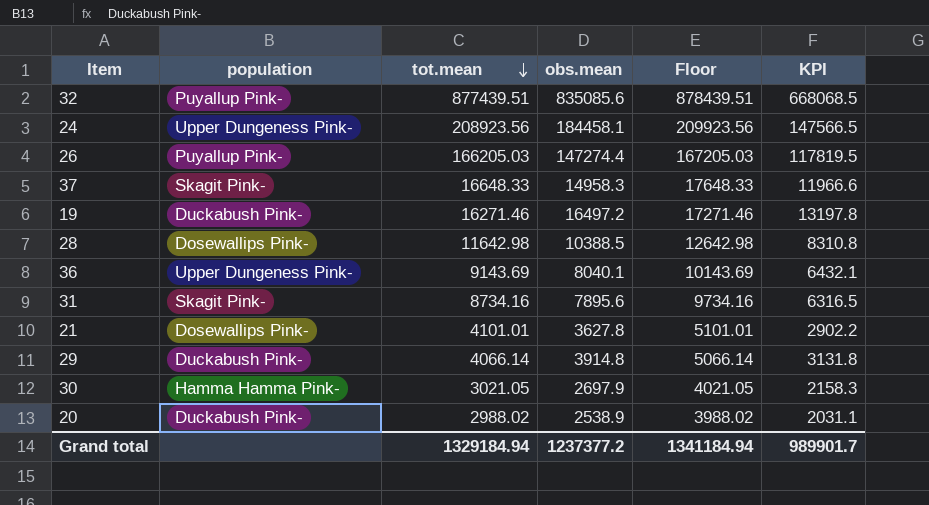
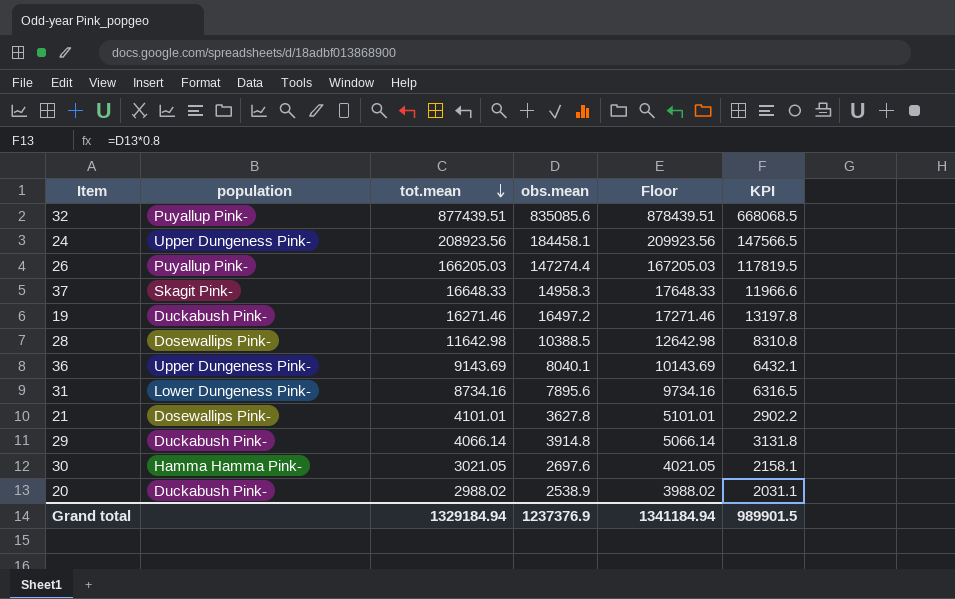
31 | population: Skagit Pink- -> Lower Dungeness Pink-
30 | obs.mean: 2697.9 -> 2697.6
30 | KPI: 2158.3 -> 2158.1
Grand total | obs.mean: 1237377.2 -> 1237376.9
Grand total | KPI: 989901.7 -> 989901.5

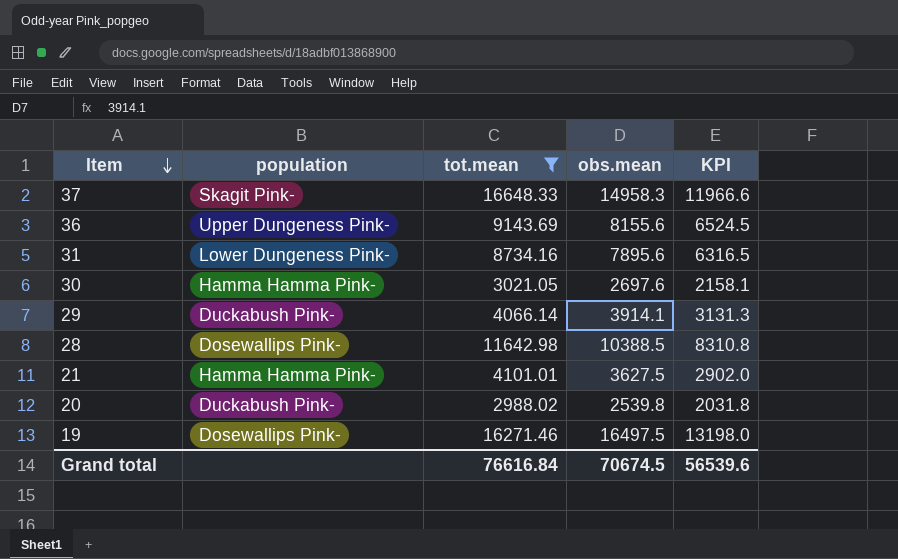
filter: none -> tot.mean <= 16648.33
row order: tot.mean descending -> Item descending
column Floor | formula: [tot.mean] + 1000 -> none
36 | obs.mean: 8040.1 -> 8155.6
36 | KPI: 6432.1 -> 6524.5
29 | obs.mean: 3914.8 -> 3914.1
29 | KPI: 3131.8 -> 3131.3
21 | population: Dosewallips Pink- -> Hamma Hamma Pink-
21 | obs.mean: 3627.8 -> 3627.5
21 | KPI: 2902.2 -> 2902.0
20 | obs.mean: 2538.9 -> 2539.8
20 | KPI: 2031.1 -> 2031.8
19 | population: Duckabush Pink- -> Dosewallips Pink-
19 | obs.mean: 16497.2 -> 16497.5
19 | KPI: 13197.8 -> 13198.0
Grand total | tot.mean: 1329184.94 -> 76616.84
Grand total | obs.mean: 1237376.9 -> 70674.5
Grand total | KPI: 989901.5 -> 56539.6

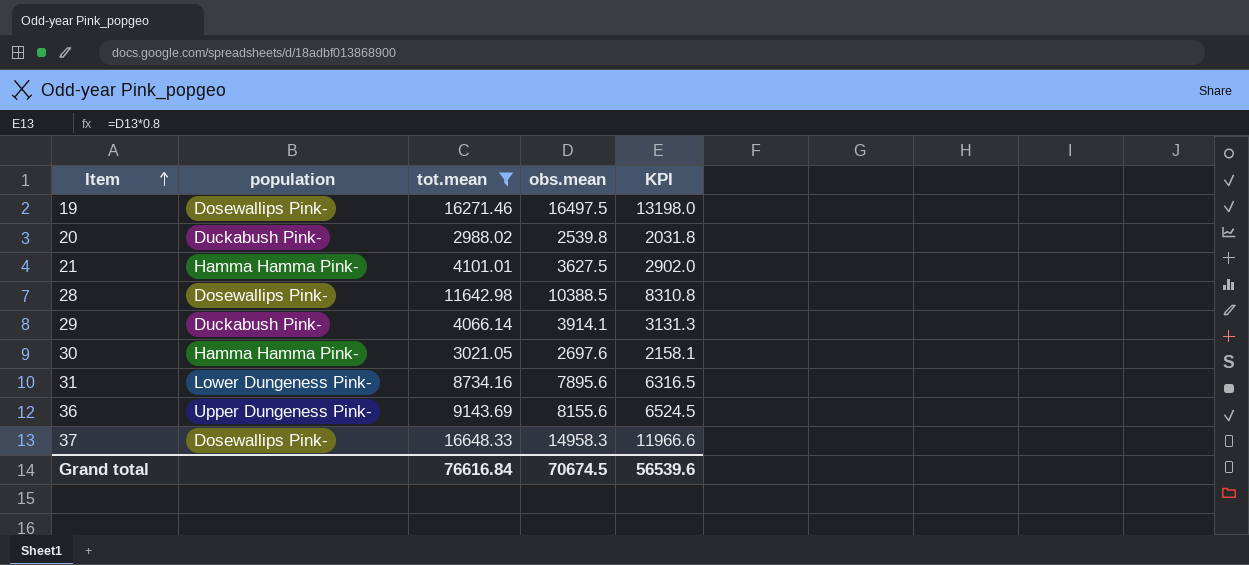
row order: Item descending -> Item ascending
37 | population: Skagit Pink- -> Dosewallips Pink-

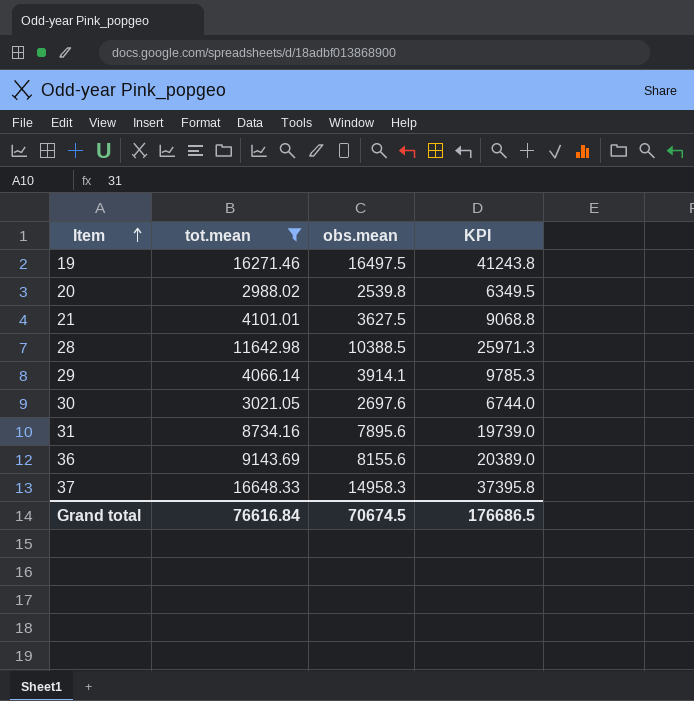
column population | position: 2 -> none
column KPI | formula: [obs.mean] * 0.8 -> [obs.mean] * 2.5
Grand total | KPI: 56539.6 -> 176686.5

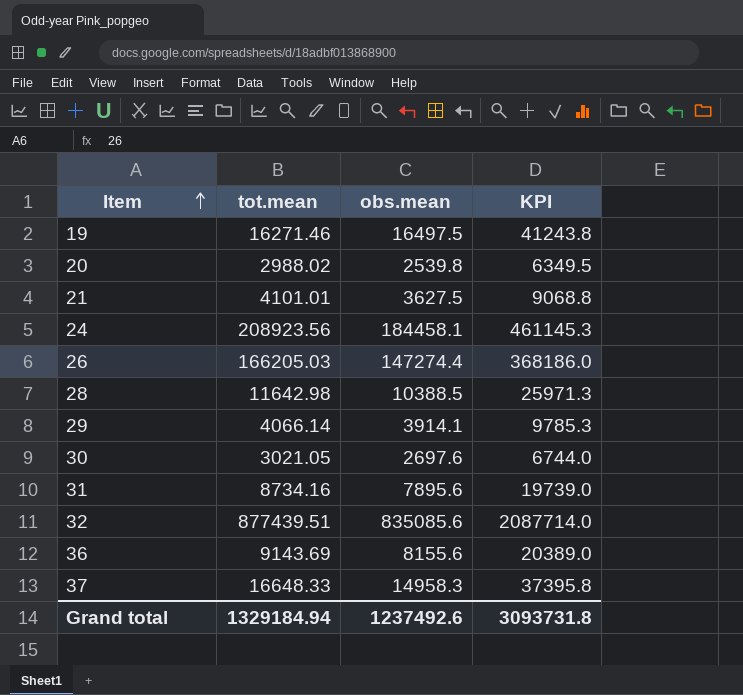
filter: tot.mean <= 16648.33 -> none
Grand total | tot.mean: 76616.84 -> 1329184.94
Grand total | obs.mean: 70674.5 -> 1237492.6
Grand total | KPI: 176686.5 -> 3093731.8

